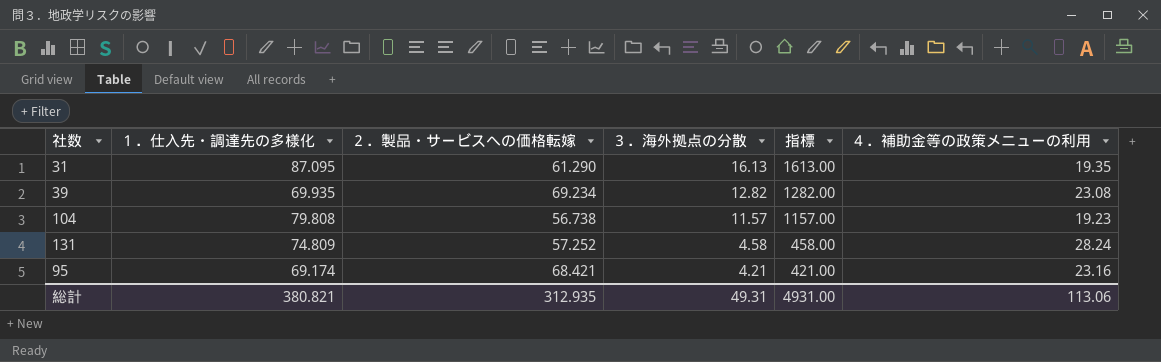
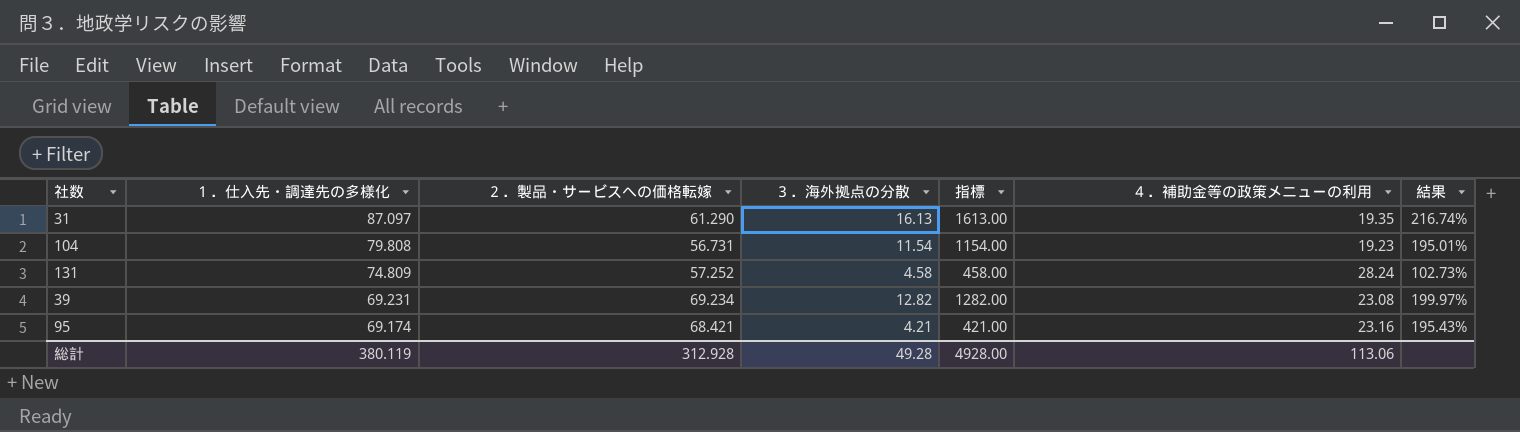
row order: ３．海外拠点の分散 descending -> １．仕入先・調達先の多様化 descending
column 結果 | formula: none -> ([２．製品・サービスへの価格転嫁] - [４．補助金等の政策メニューの利用]) / [４．補助金等の政策メニューの利用]
31 | １．仕入先・調達先の多様化: 87.095 -> 87.097
104 | ２．製品・サービスへの価格転嫁: 56.738 -> 56.731
104 | ３．海外拠点の分散: 11.57 -> 11.54
104 | 指標: 1157.00 -> 1154.00
39 | １．仕入先・調達先の多様化: 69.935 -> 69.231
総計 | １．仕入先・調達先の多様化: 380.821 -> 380.119
総計 | ２．製品・サービスへの価格転嫁: 312.935 -> 312.928
総計 | ３．海外拠点の分散: 49.31 -> 49.28
総計 | 指標: 4931.00 -> 4928.00

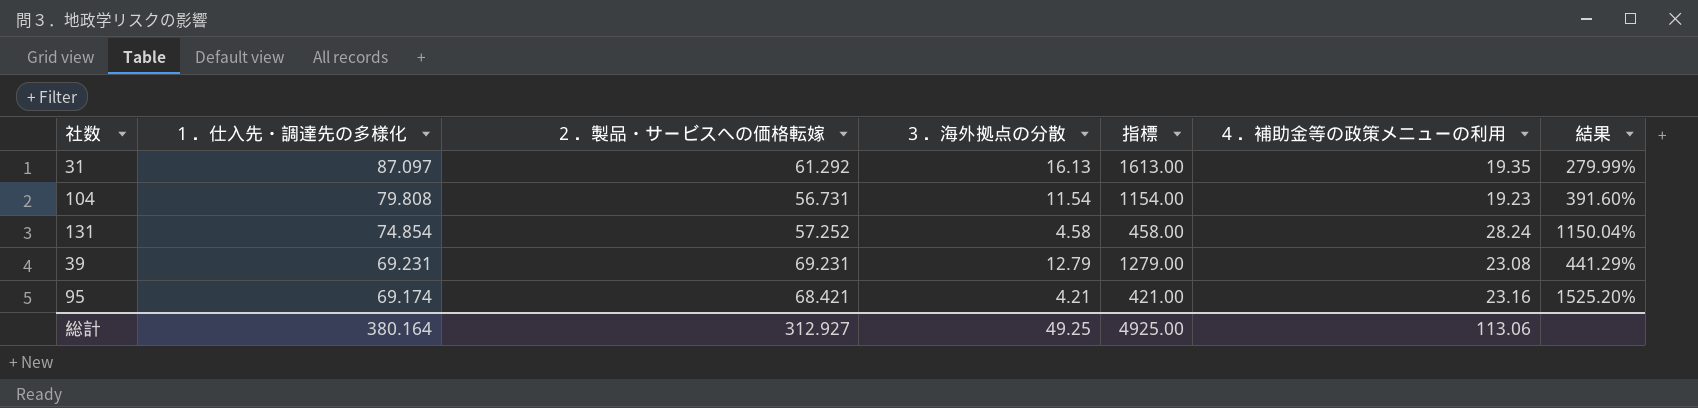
column 結果 | formula: ([２．製品・サービスへの価格転嫁] - [４．補助金等の政策メニューの利用]) / [４．補助金等の政策メニューの利用] -> ([２．製品・サービスへの価格転嫁] - [３．海外拠点の分散]) / [３．海外拠点の分散]
31 | ２．製品・サービスへの価格転嫁: 61.290 -> 61.292
131 | １．仕入先・調達先の多様化: 74.809 -> 74.854
39 | ２．製品・サービスへの価格転嫁: 69.234 -> 69.231
39 | ３．海外拠点の分散: 12.82 -> 12.79
39 | 指標: 1282.00 -> 1279.00
総計 | １．仕入先・調達先の多様化: 380.119 -> 380.164
総計 | ２．製品・サービスへの価格転嫁: 312.928 -> 312.927
総計 | ３．海外拠点の分散: 49.28 -> 49.25
総計 | 指標: 4928.00 -> 4925.00

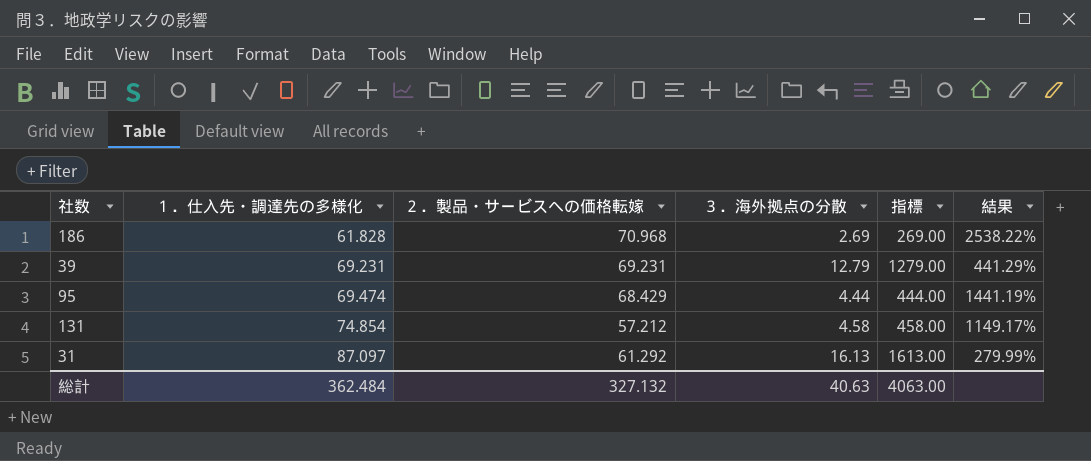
row order: １．仕入先・調達先の多様化 descending -> １．仕入先・調達先の多様化 ascending
column ４．補助金等の政策メニューの利用 | position: 6 -> none
row 104: 79.808 | 56.731 | 11.54 | 1154.00 | 19.23 | 391.60% -> none
row 186: none -> 61.828 | 70.968 | 2.69 | 269.00 | 2538.22%
95 | １．仕入先・調達先の多様化: 69.174 -> 69.474
95 | ２．製品・サービスへの価格転嫁: 68.421 -> 68.429
95 | ３．海外拠点の分散: 4.21 -> 4.44
95 | 指標: 421.00 -> 444.00
95 | 結果: 1525.20% -> 1441.19%
131 | ２．製品・サービスへの価格転嫁: 57.252 -> 57.212
131 | 結果: 1150.04% -> 1149.17%
総計 | １．仕入先・調達先の多様化: 380.164 -> 362.484
総計 | ２．製品・サービスへの価格転嫁: 312.927 -> 327.132
総計 | ３．海外拠点の分散: 49.25 -> 40.63
総計 | 指標: 4925.00 -> 4063.00

